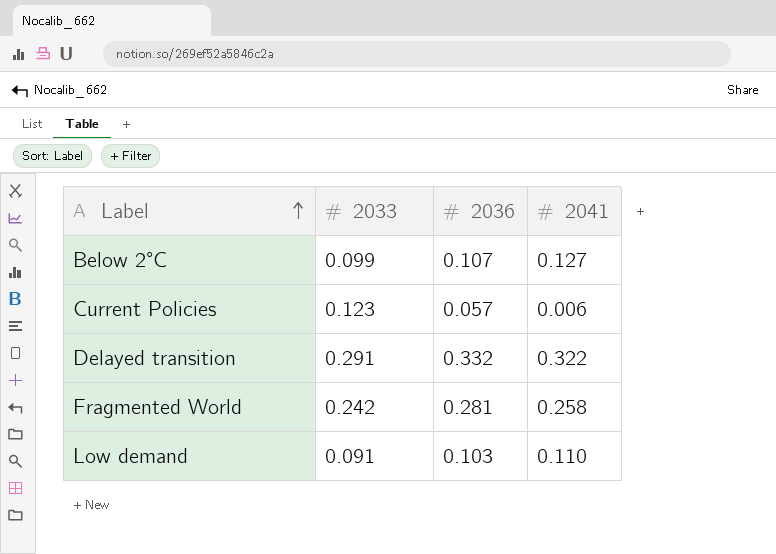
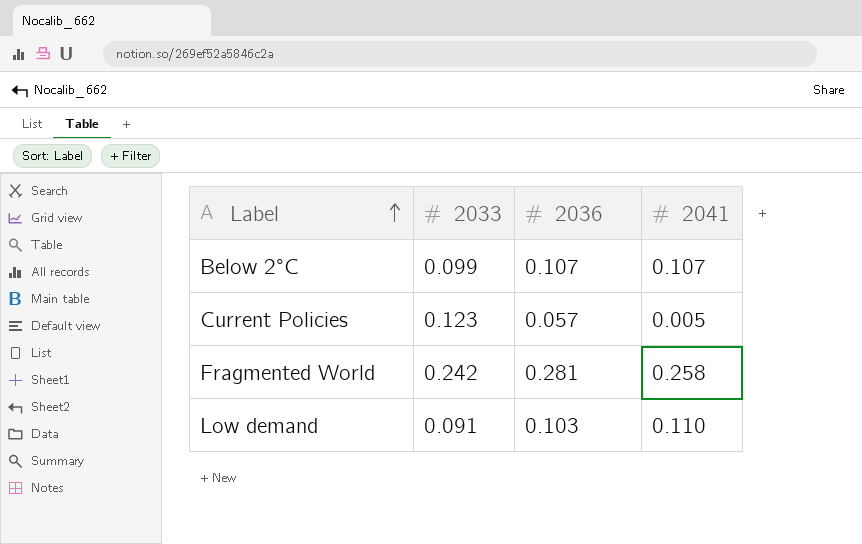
row Delayed transition: 0.291 | 0.332 | 0.322 -> none
Below 2°C | 2041: 0.127 -> 0.107
Current Policies | 2041: 0.006 -> 0.005

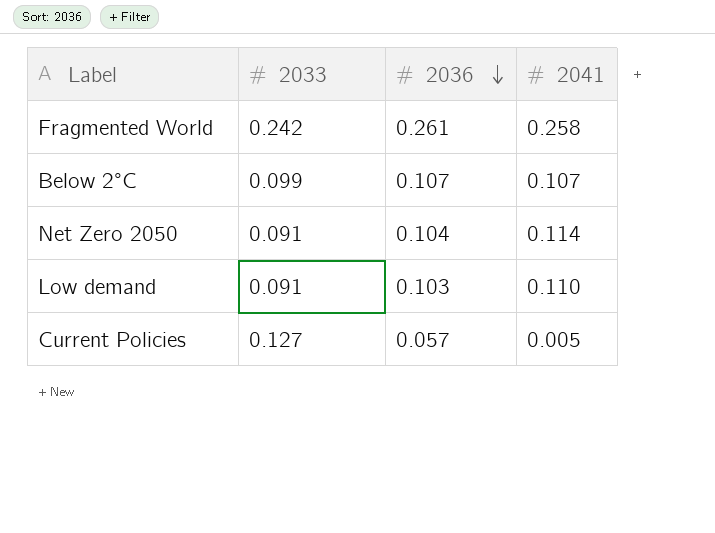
row order: Label ascending -> 2036 descending
Fragmented World | 2036: 0.281 -> 0.261
row Net Zero 2050: none -> 0.091 | 0.104 | 0.114
Current Policies | 2033: 0.123 -> 0.127

